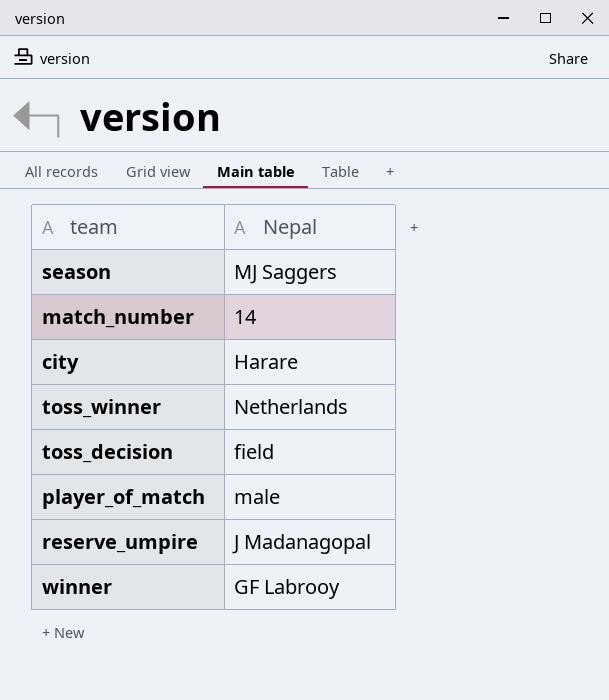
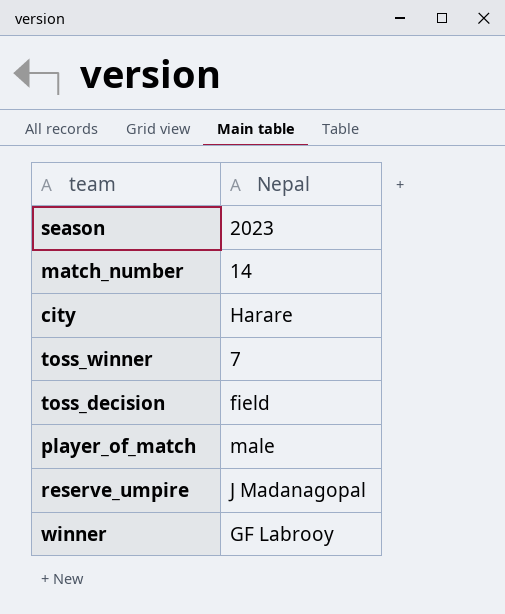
season | Nepal: MJ Saggers -> 2023
toss_winner | Nepal: Netherlands -> 7

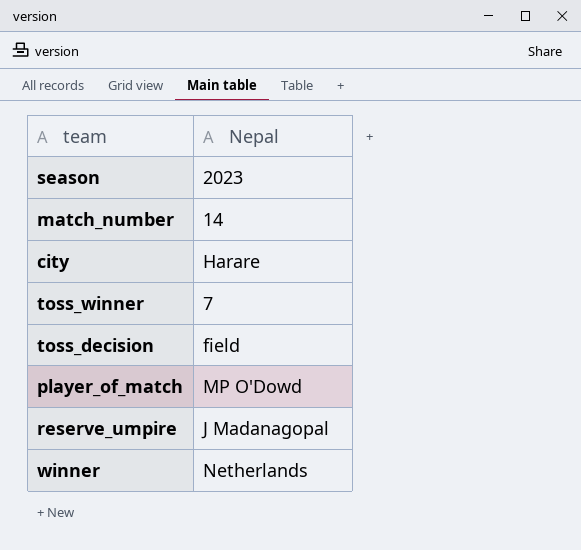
player_of_match | Nepal: male -> MP O'Dowd
winner | Nepal: GF Labrooy -> Netherlands

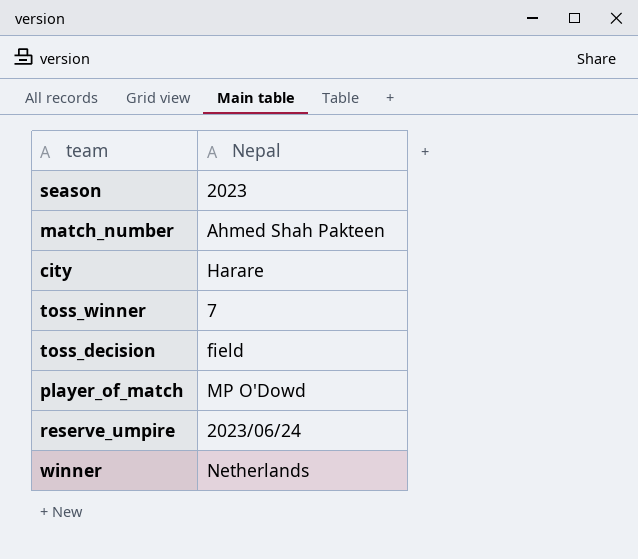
match_number | Nepal: 14 -> Ahmed Shah Pakteen
reserve_umpire | Nepal: J Madanagopal -> 2023/06/24

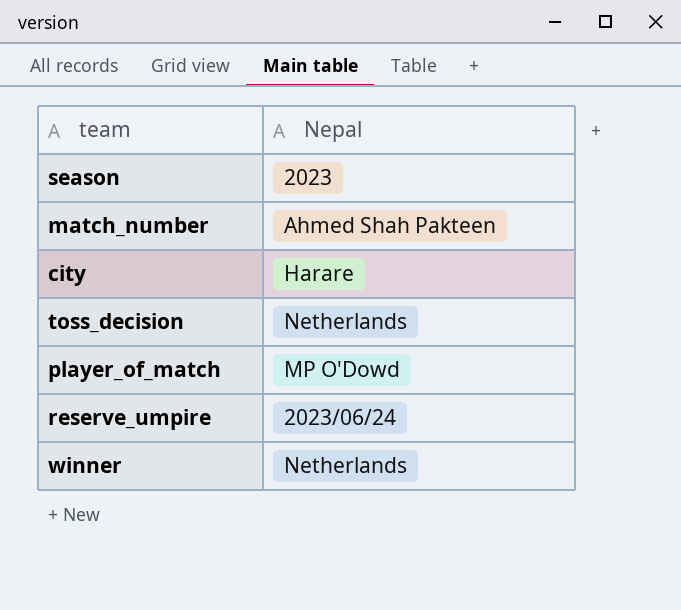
row toss_winner: 7 -> none
toss_decision | Nepal: field -> Netherlands

